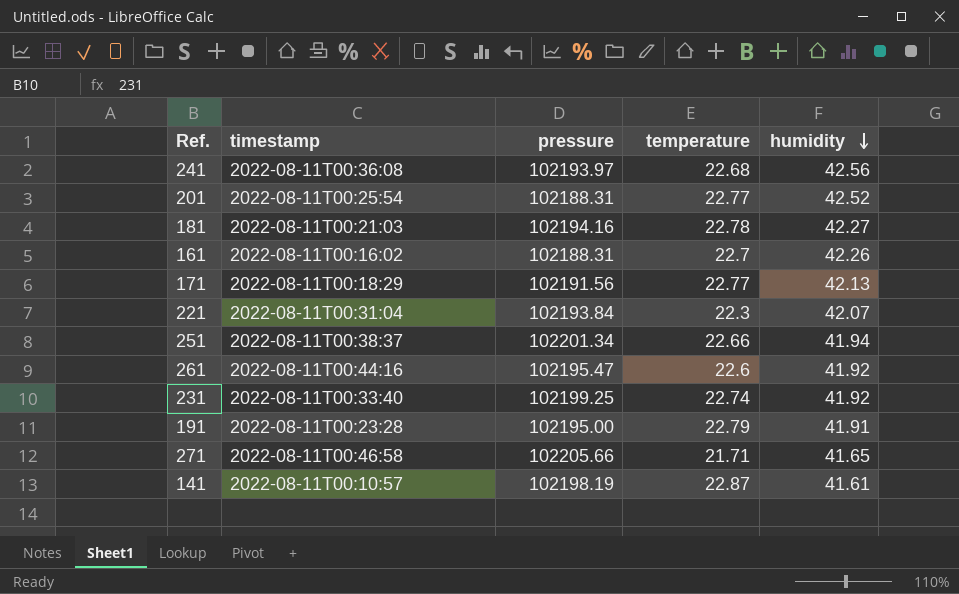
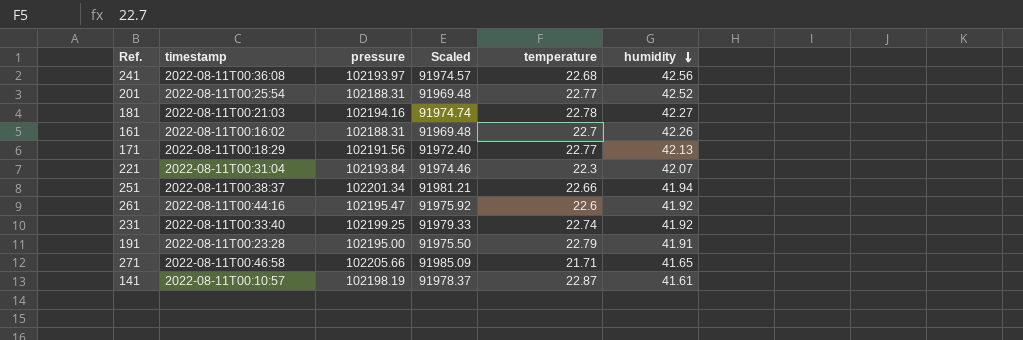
column Scaled | formula: none -> [pressure] * 0.9

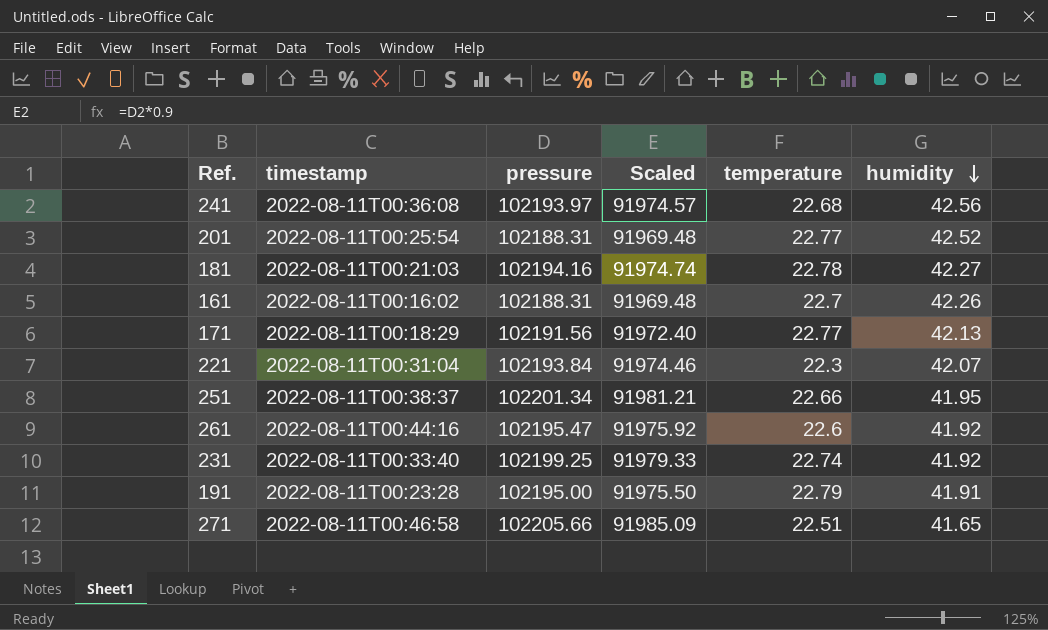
row 141: 2022-08-11T00:10:57 | 102198.19 | 91978.37 | 22.87 | 41.61 -> none
251 | humidity: 41.94 -> 41.95
271 | temperature: 21.71 -> 22.51

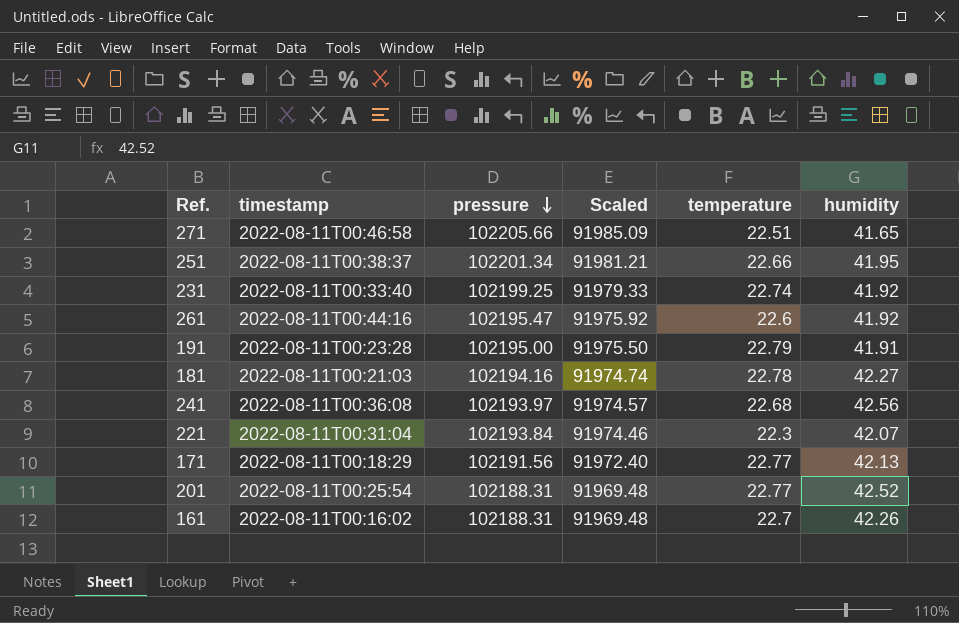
row order: humidity descending -> pressure descending

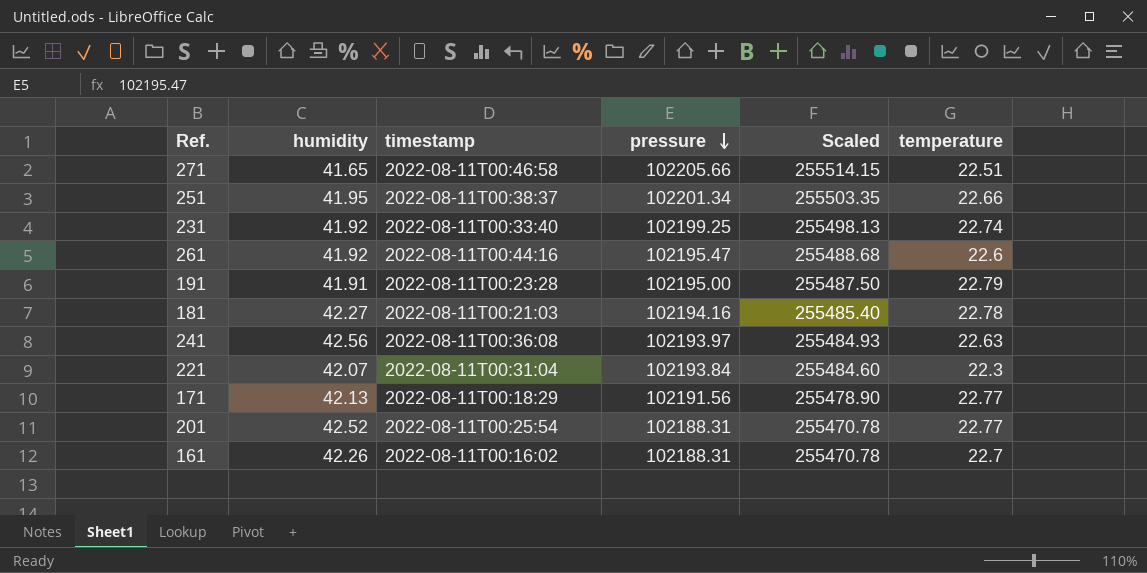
column humidity | position: 6 -> 2
column Scaled | formula: [pressure] * 0.9 -> [pressure] * 2.5
241 | temperature: 22.68 -> 22.63

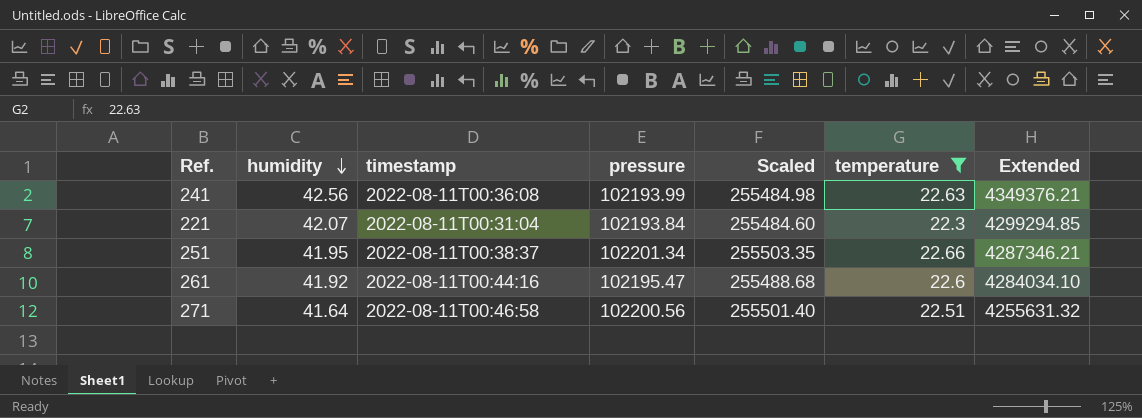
filter: none -> temperature <= 22.66
row order: pressure descending -> humidity descending
column Extended | formula: none -> [humidity] * [pressure]
241 | pressure: 102193.97 -> 102193.99
241 | Scaled: 255484.93 -> 255484.98
271 | humidity: 41.65 -> 41.64
271 | pressure: 102205.66 -> 102200.56
271 | Scaled: 255514.15 -> 255501.40

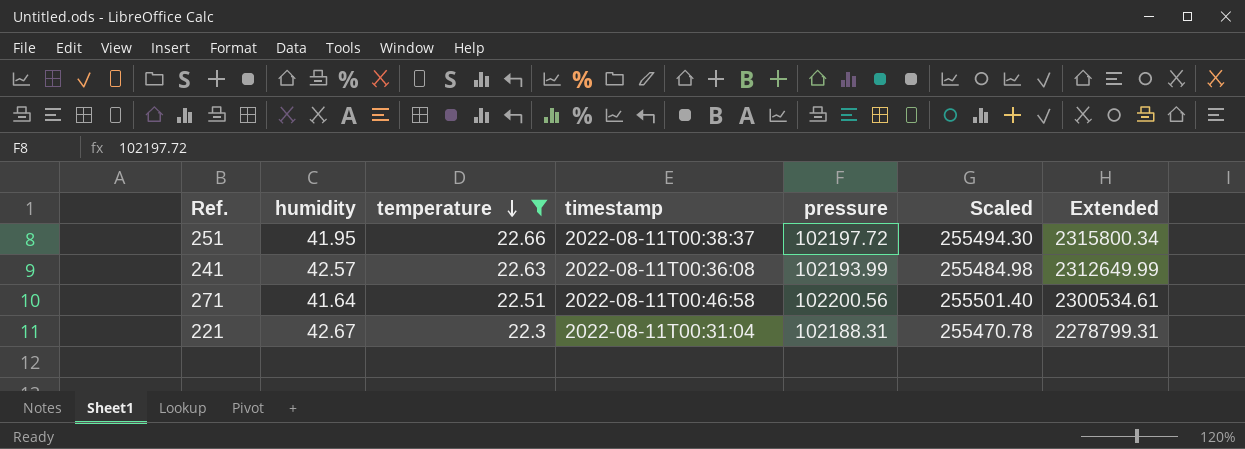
row order: humidity descending -> temperature descending
column temperature | position: 6 -> 3
column Extended | formula: [humidity] * [pressure] -> [temperature] * [pressure]
row 261: 41.92 | 2022-08-11T00:44:16 | 102195.47 | 255488.68 | 22.6 | 4284034.10 -> none
251 | pressure: 102201.34 -> 102197.72
251 | Scaled: 255503.35 -> 255494.30
241 | humidity: 42.56 -> 42.57
221 | humidity: 42.07 -> 42.67
221 | pressure: 102193.84 -> 102188.31
221 | Scaled: 255484.60 -> 255470.78

